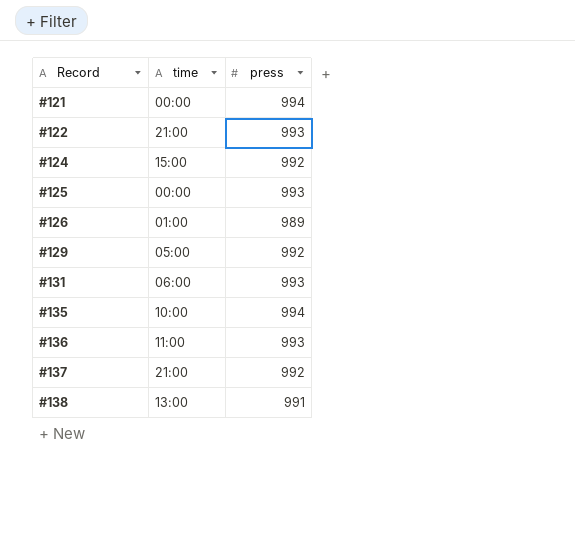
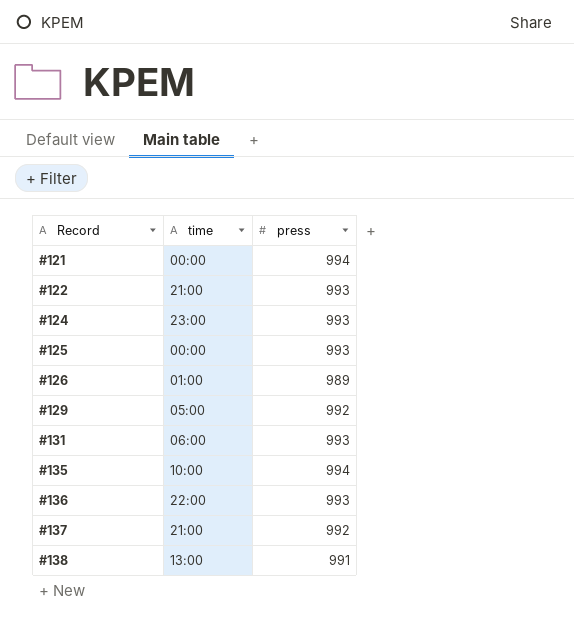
#124 | time: 15:00 -> 23:00
#124 | press: 992 -> 993
#136 | time: 11:00 -> 22:00

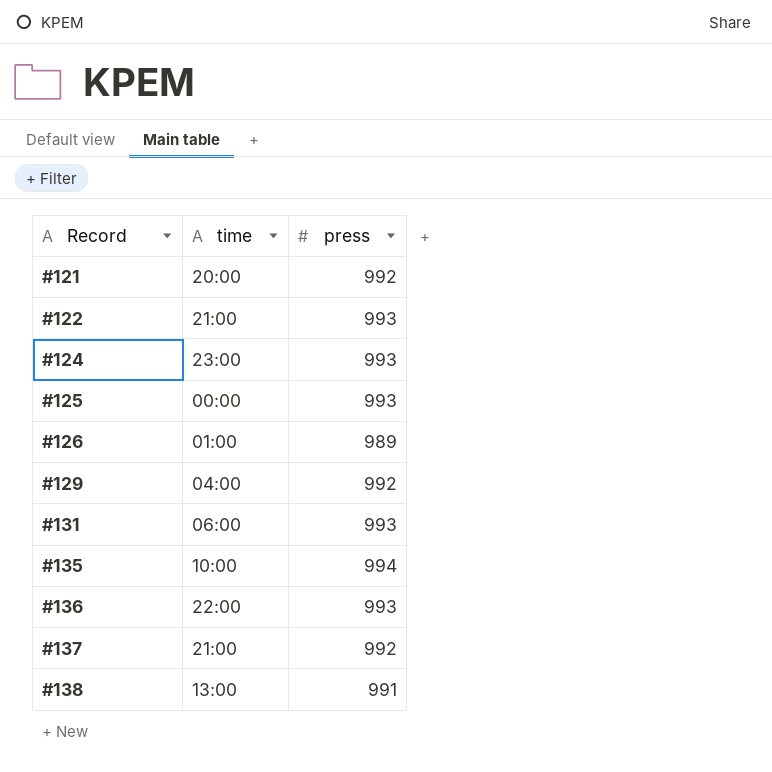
#121 | time: 00:00 -> 20:00
#121 | press: 994 -> 992
#129 | time: 05:00 -> 04:00

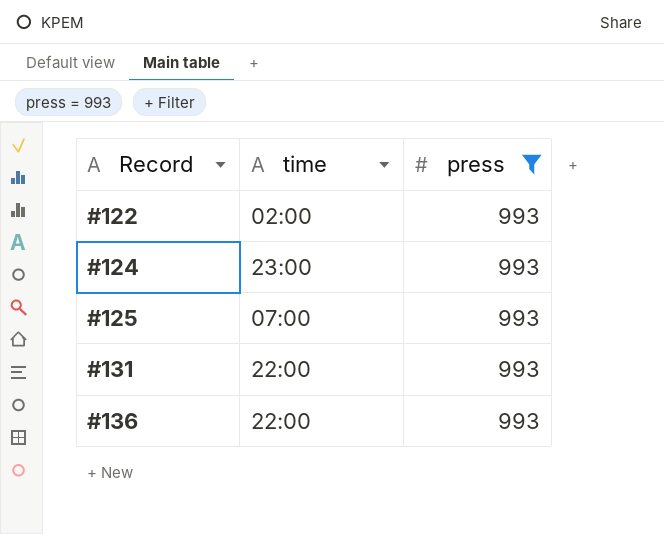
filter: none -> press = 993
#122 | time: 21:00 -> 02:00
#125 | time: 00:00 -> 07:00
#131 | time: 06:00 -> 22:00

